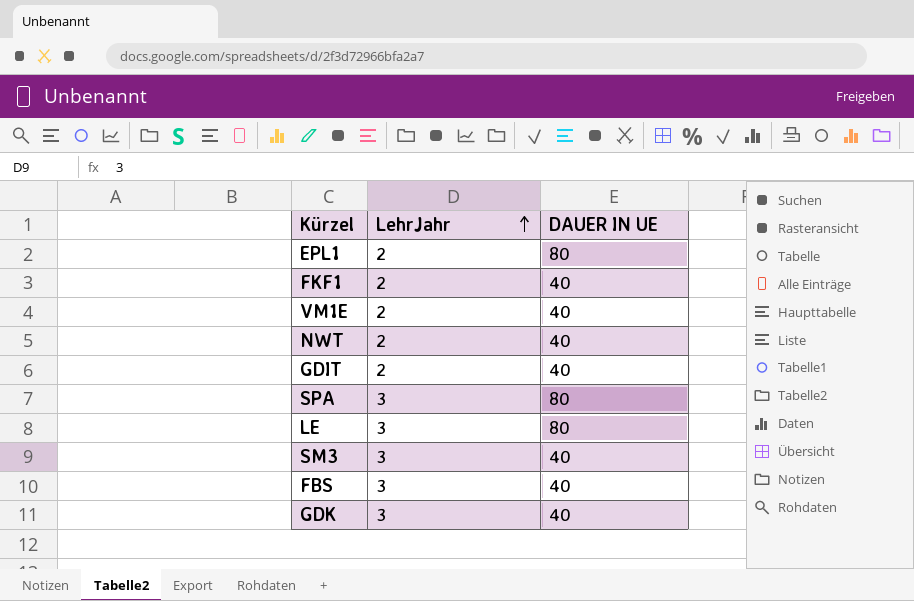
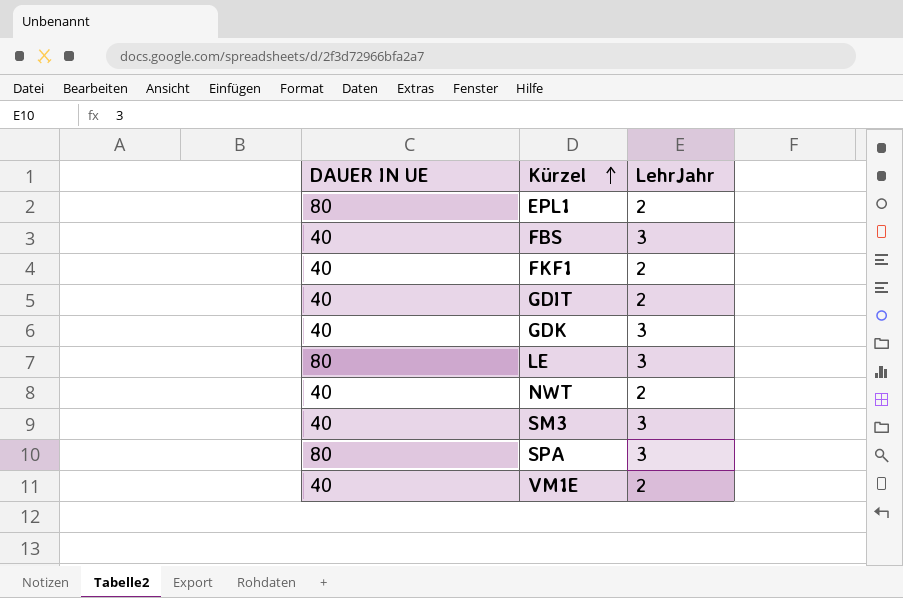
row order: LehrJahr ascending -> Kürzel ascending
column DAUER IN UE | position: 3 -> 1

